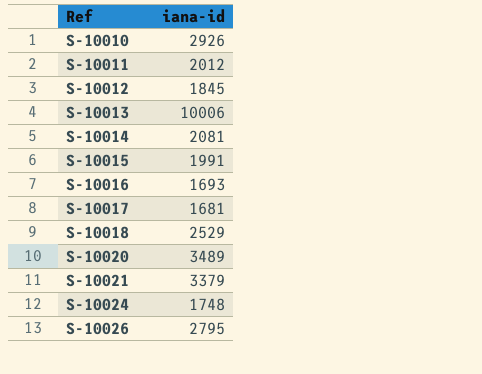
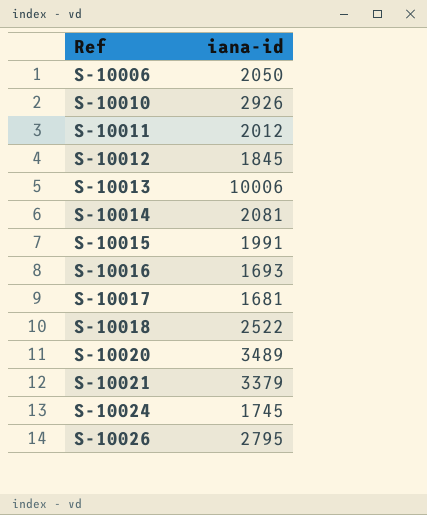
row S-10006: none -> 2050
S-10018 | iana-id: 2529 -> 2522
S-10024 | iana-id: 1748 -> 1745

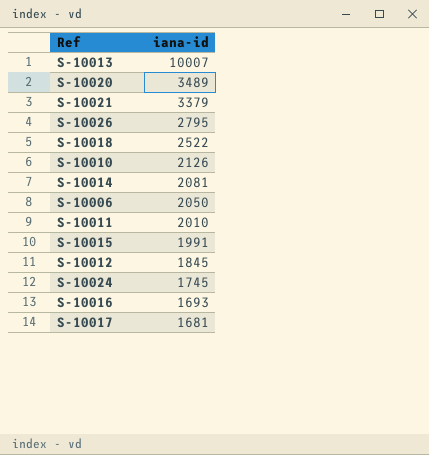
row order: Ref ascending -> iana-id descending
S-10013 | iana-id: 10006 -> 10007
S-10010 | iana-id: 2926 -> 2126
S-10011 | iana-id: 2012 -> 2010

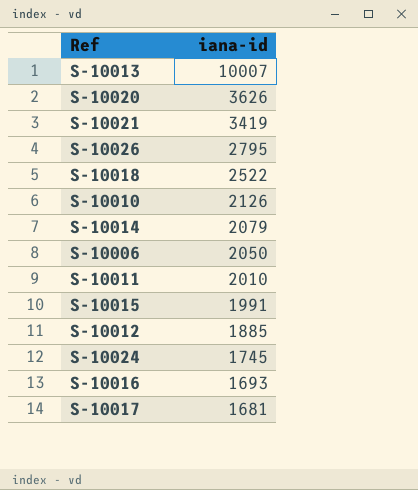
S-10020 | iana-id: 3489 -> 3626
S-10021 | iana-id: 3379 -> 3419
S-10014 | iana-id: 2081 -> 2079
S-10012 | iana-id: 1845 -> 1885

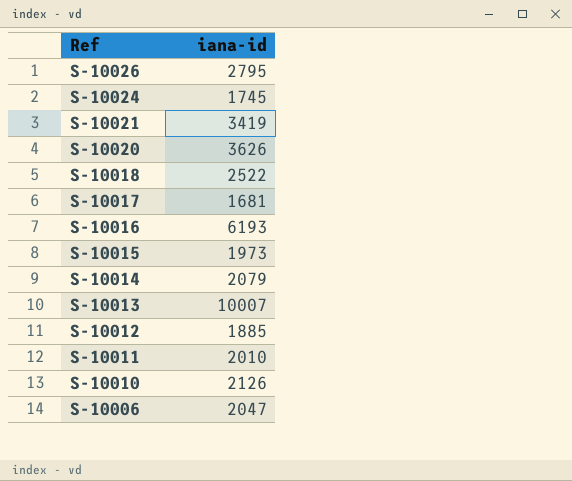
row order: iana-id descending -> Ref descending
S-10016 | iana-id: 1693 -> 6193
S-10015 | iana-id: 1991 -> 1973
S-10006 | iana-id: 2050 -> 2047

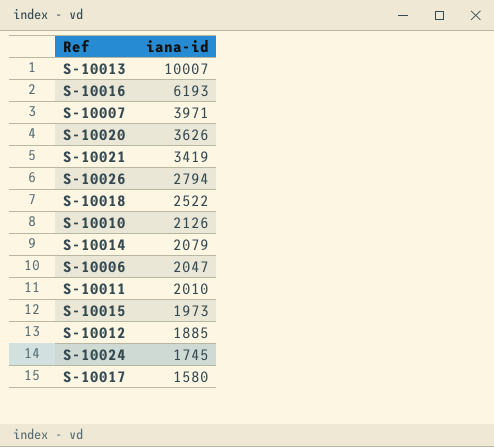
row order: Ref descending -> iana-id descending
row S-10007: none -> 3971
S-10026 | iana-id: 2795 -> 2794
S-10017 | iana-id: 1681 -> 1580

